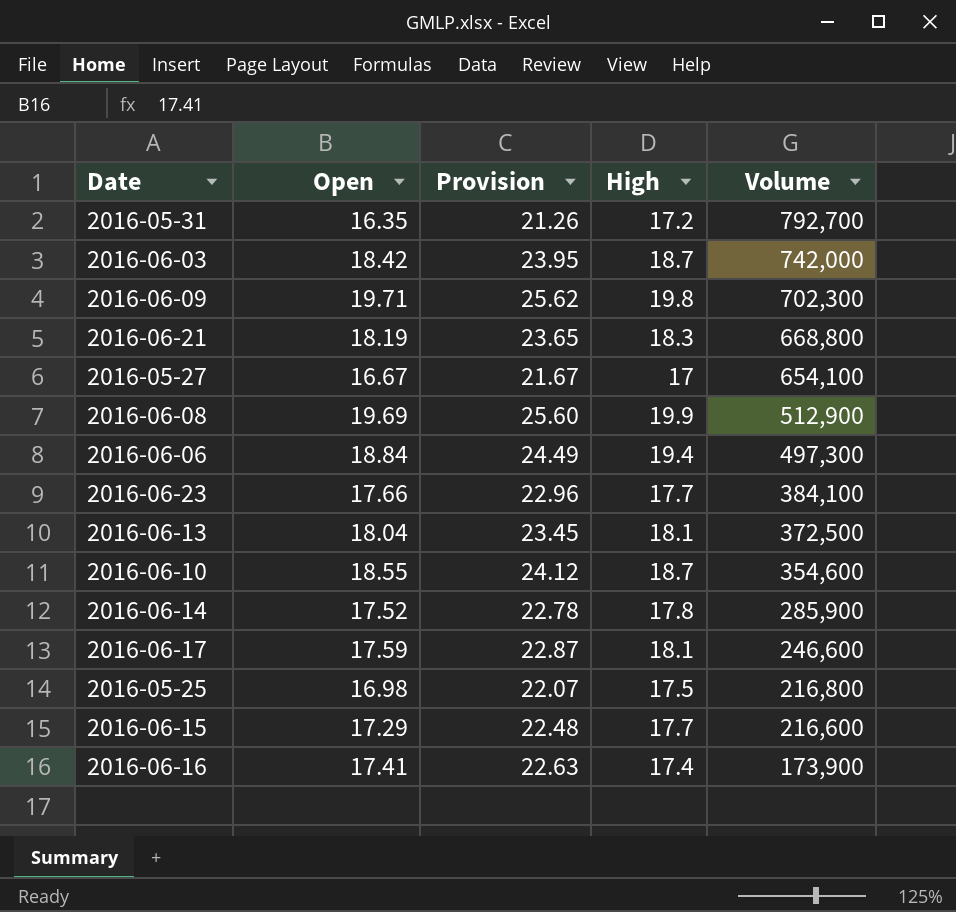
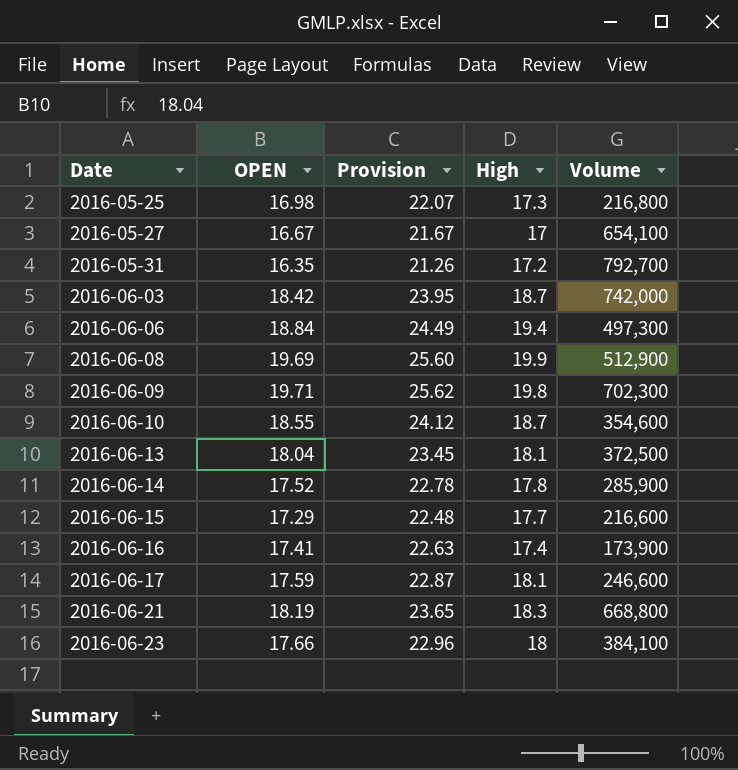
row order: Volume descending -> Date ascending
column name: Open -> OPEN
2016-05-25 | High: 17.5 -> 17.3
2016-06-23 | High: 17.7 -> 18

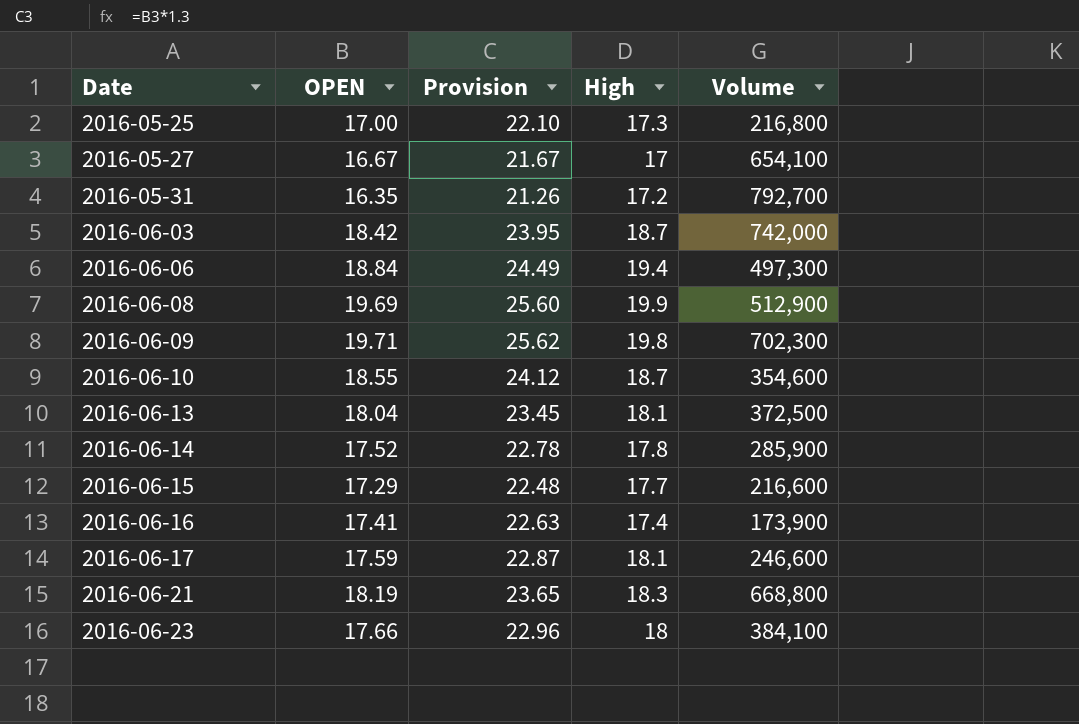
2016-05-25 | OPEN: 16.98 -> 17.00
2016-05-25 | Provision: 22.07 -> 22.10

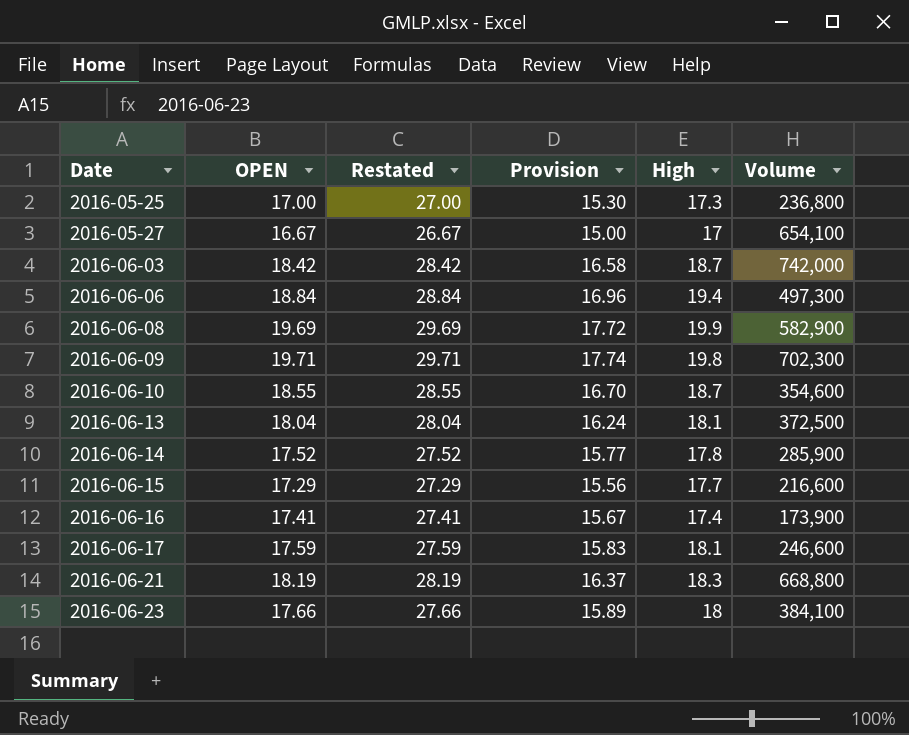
column Restated | formula: none -> [OPEN] + 10
column Provision | formula: [OPEN] * 1.3 -> [OPEN] * 0.9
row 2016-05-31: 16.35 | 21.26 | 17.2 | 792,700 -> none
2016-05-25 | Volume: 216,800 -> 236,800
2016-06-08 | Volume: 512,900 -> 582,900

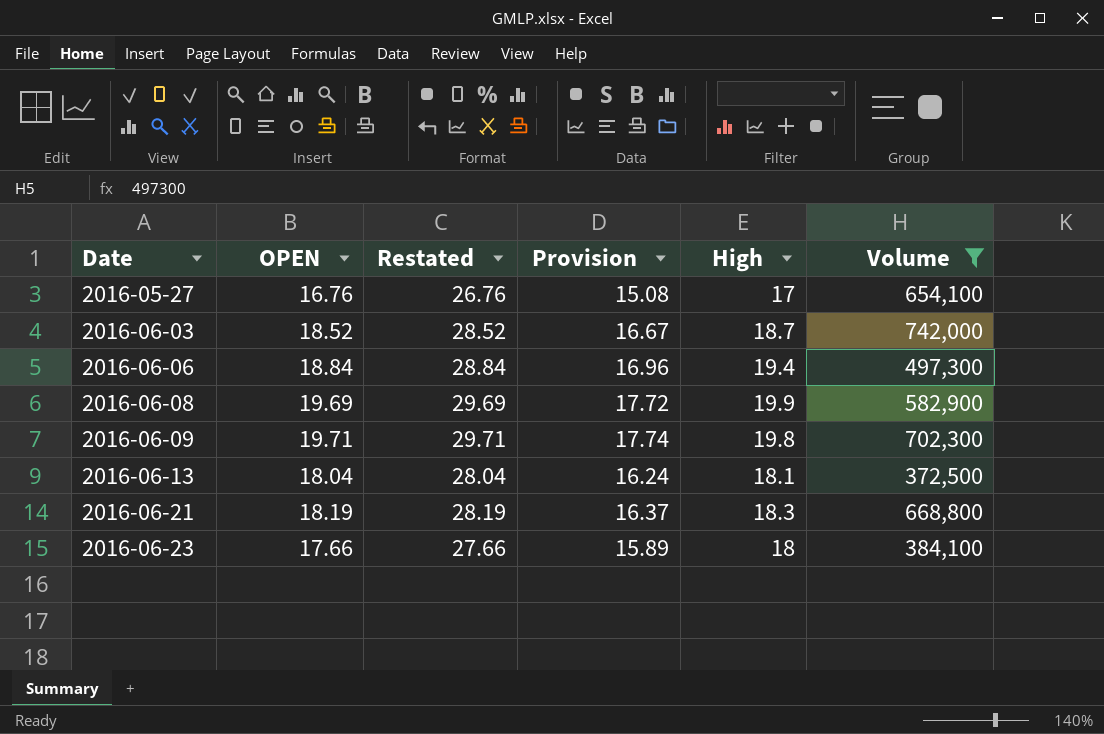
filter: none -> Volume >= 372,500
2016-05-27 | OPEN: 16.67 -> 16.76
2016-05-27 | Restated: 26.67 -> 26.76
2016-05-27 | Provision: 15.00 -> 15.08
2016-06-03 | OPEN: 18.42 -> 18.52
2016-06-03 | Restated: 28.42 -> 28.52
2016-06-03 | Provision: 16.58 -> 16.67

